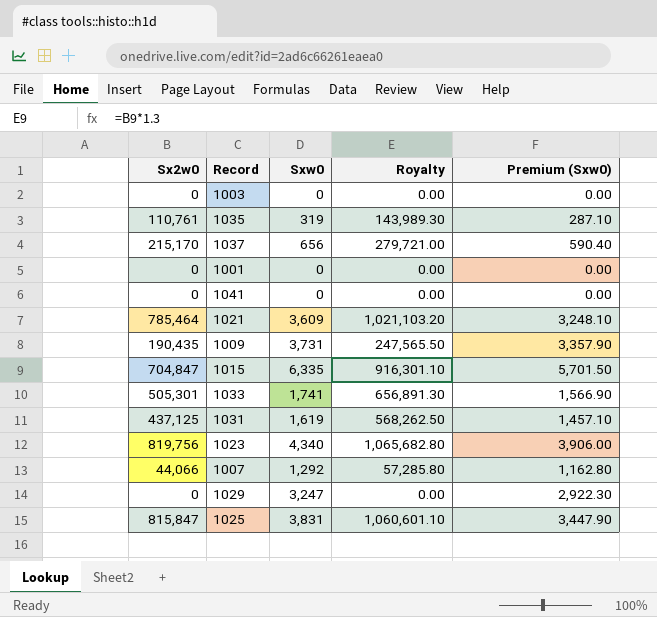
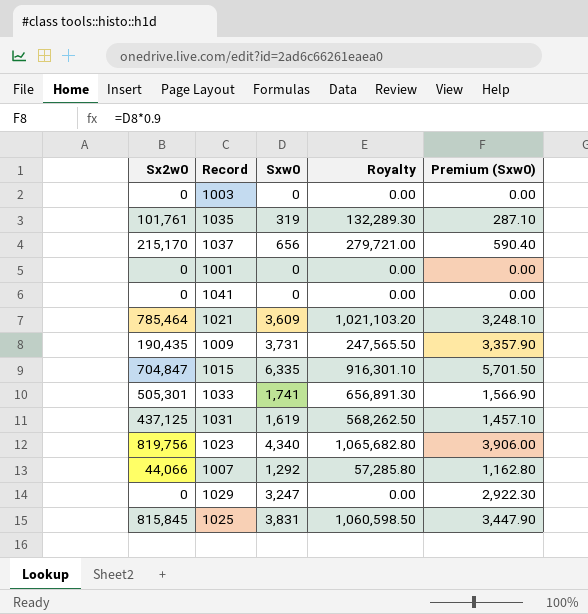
1035 | Sx2w0: 110,761 -> 101,761
1035 | Royalty: 143,989.30 -> 132,289.30
1025 | Sx2w0: 815,847 -> 815,845
1025 | Royalty: 1,060,601.10 -> 1,060,598.50

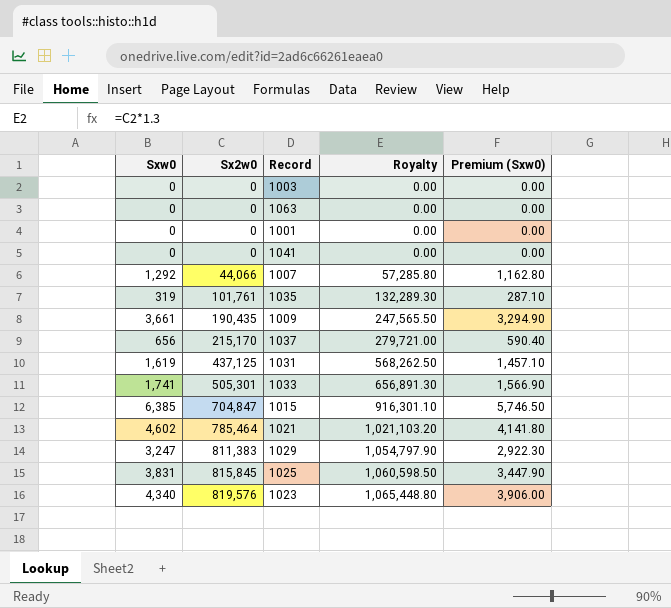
row order: none -> Sx2w0 ascending
column Sxw0 | position: 3 -> 1
row 1063: none -> 0 | 0 | 0.00 | 0.00
1009 | Sxw0: 3,731 -> 3,661
1009 | Premium (Sxw0): 3,357.90 -> 3,294.90
1015 | Sxw0: 6,335 -> 6,385
1015 | Premium (Sxw0): 5,701.50 -> 5,746.50
1021 | Sxw0: 3,609 -> 4,602
1021 | Premium (Sxw0): 3,248.10 -> 4,141.80
1029 | Sx2w0: 0 -> 811,383
1029 | Royalty: 0.00 -> 1,054,797.90
1023 | Sx2w0: 819,756 -> 819,576
1023 | Royalty: 1,065,682.80 -> 1,065,448.80

